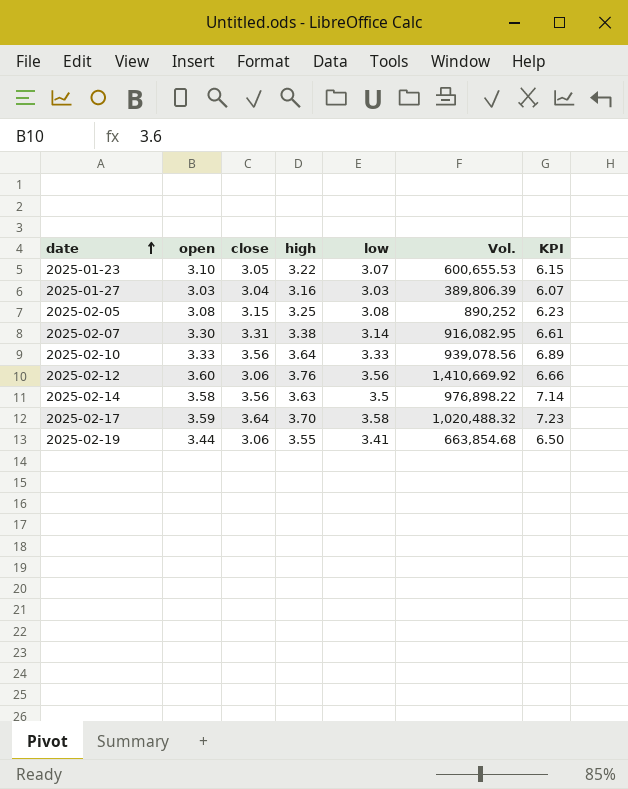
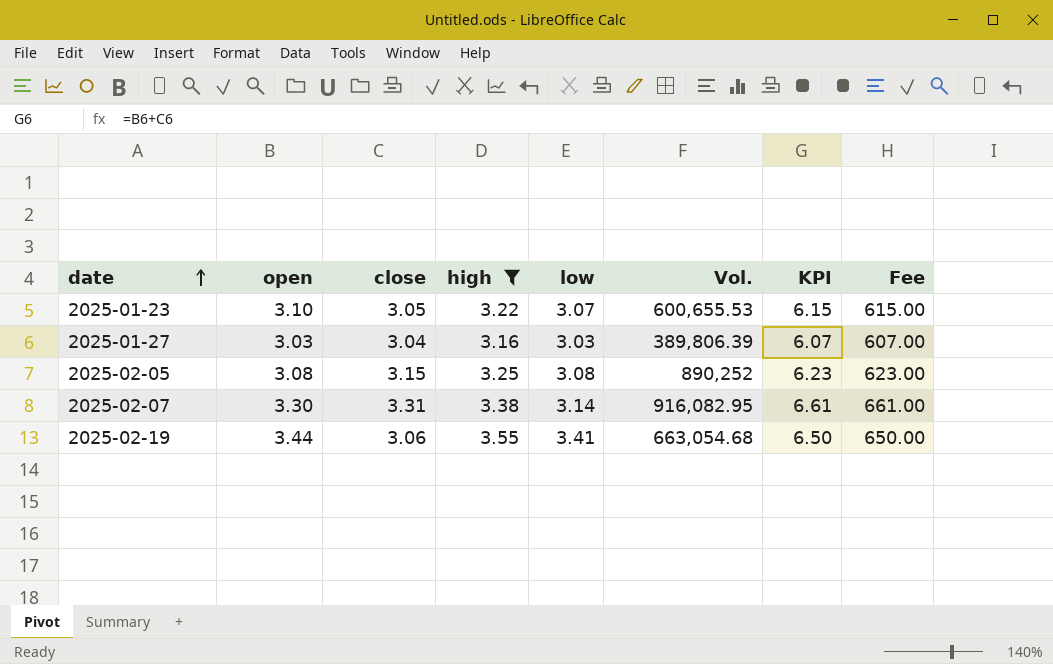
filter: none -> high <= 3.55
column Fee | formula: none -> [KPI] * 100
2025-02-19 | Vol.: 663,854.68 -> 663,054.68

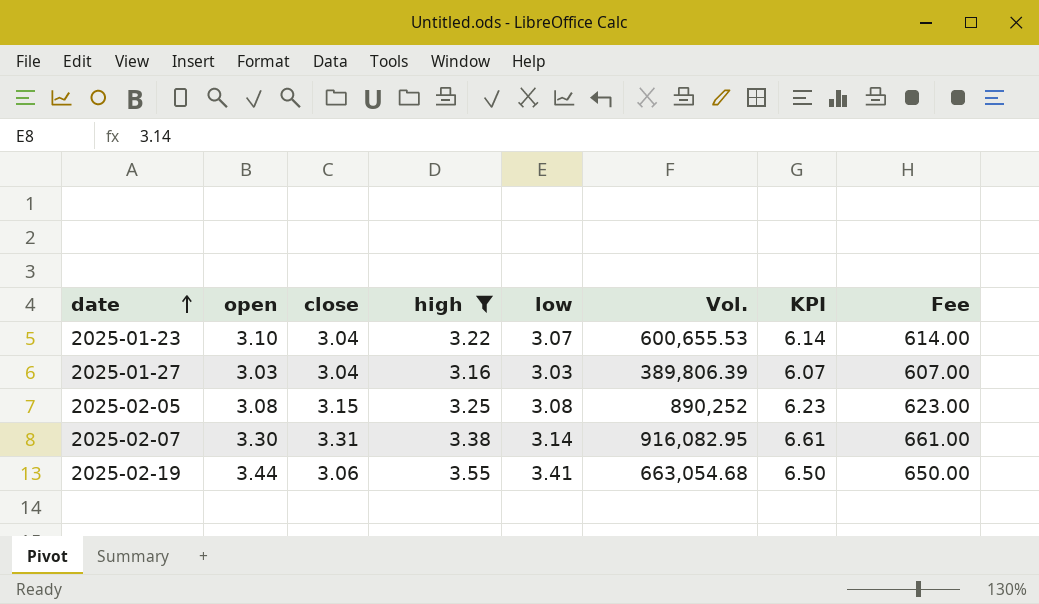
2025-01-23 | close: 3.05 -> 3.04
2025-01-23 | KPI: 6.15 -> 6.14
2025-01-23 | Fee: 615.00 -> 614.00

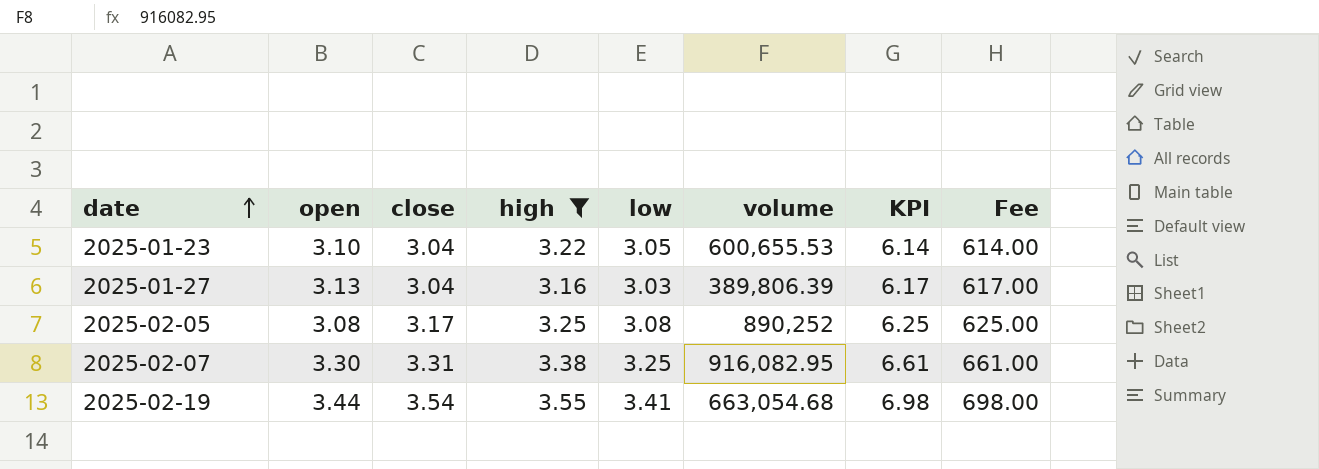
column name: Vol. -> volume
2025-01-23 | low: 3.07 -> 3.05
2025-01-27 | open: 3.03 -> 3.13
2025-01-27 | KPI: 6.07 -> 6.17
2025-01-27 | Fee: 607.00 -> 617.00
2025-02-05 | close: 3.15 -> 3.17
2025-02-05 | KPI: 6.23 -> 6.25
2025-02-05 | Fee: 623.00 -> 625.00
2025-02-07 | low: 3.14 -> 3.25
2025-02-19 | close: 3.06 -> 3.54
2025-02-19 | KPI: 6.50 -> 6.98
2025-02-19 | Fee: 650.00 -> 698.00

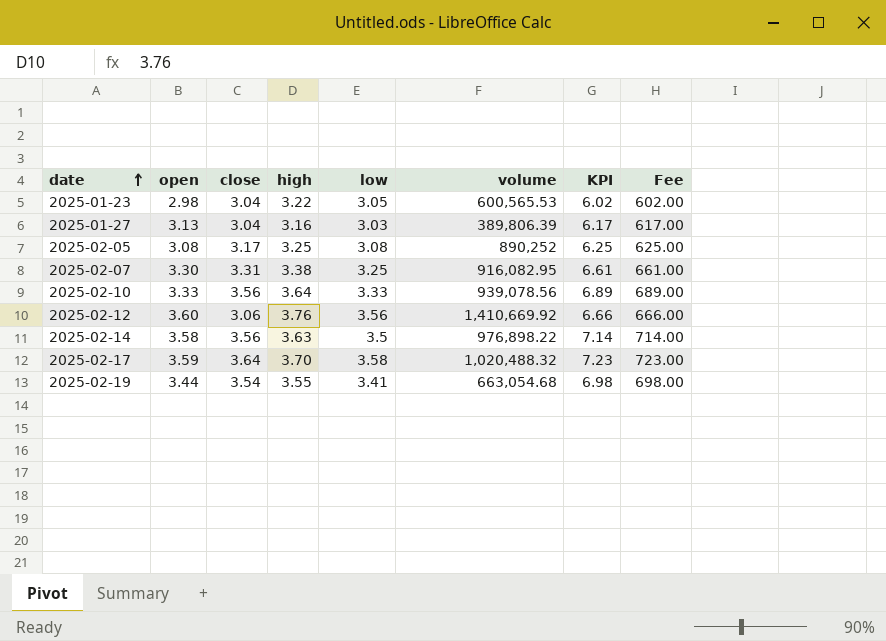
filter: high <= 3.55 -> none
2025-01-23 | open: 3.10 -> 2.98
2025-01-23 | volume: 600,655.53 -> 600,565.53
2025-01-23 | KPI: 6.14 -> 6.02
2025-01-23 | Fee: 614.00 -> 602.00

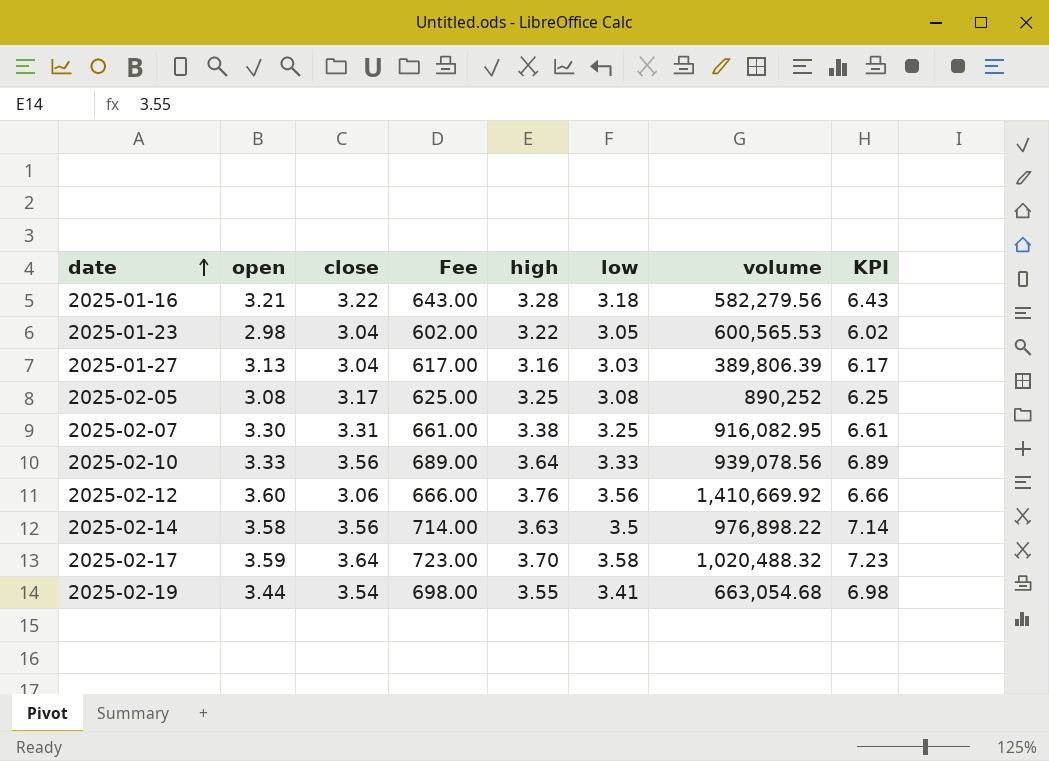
column Fee | position: 8 -> 4
row 2025-01-16: none -> 3.21 | 3.22 | 643.00 | 3.28 | 3.18 | 582,279.56 | 6.43

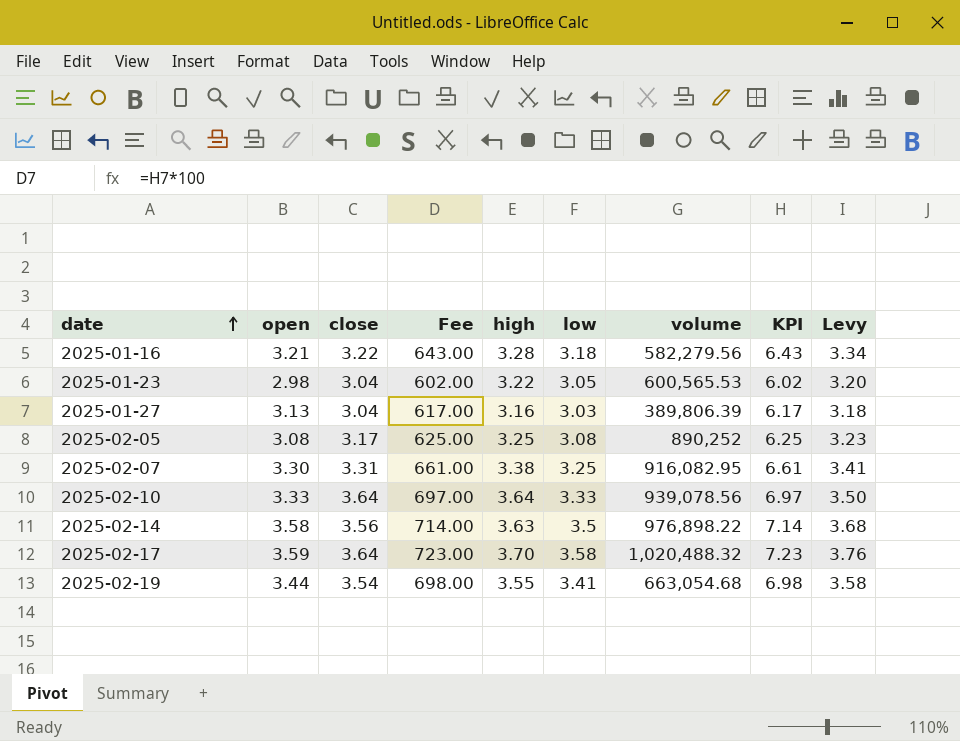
column Levy | formula: none -> [low] * 1.05
row 2025-02-12: 3.60 | 3.06 | 666.00 | 3.76 | 3.56 | 1,410,669.92 | 6.66 -> none
2025-02-10 | close: 3.56 -> 3.64
2025-02-10 | Fee: 689.00 -> 697.00
2025-02-10 | KPI: 6.89 -> 6.97

